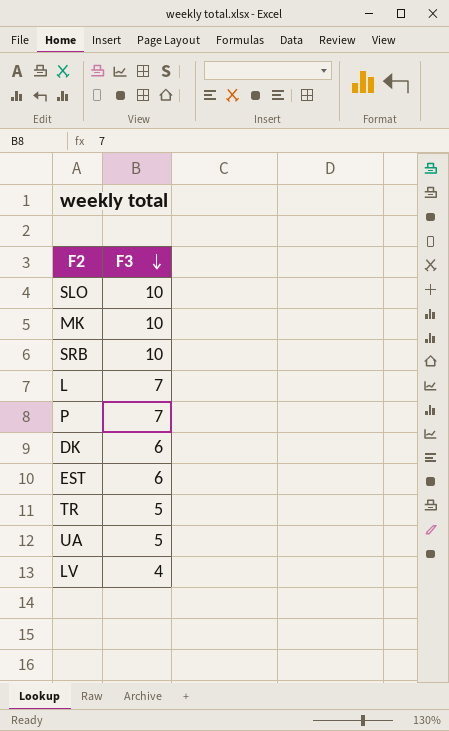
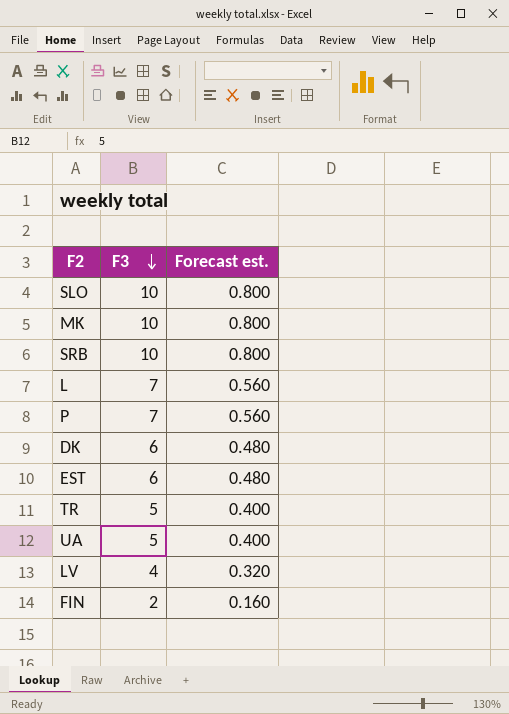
column Forecast est. | formula: none -> [F3] * 0.08
row FIN: none -> 2 | 0.160

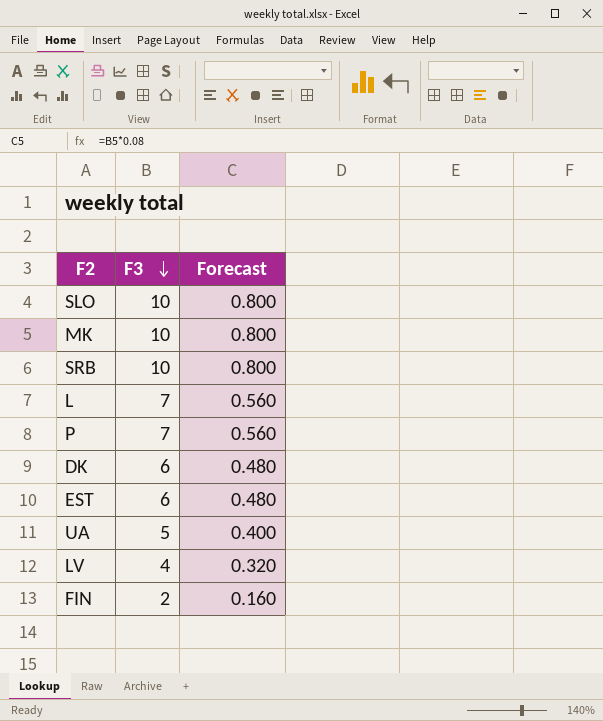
column name: Forecast est. -> Forecast
row TR: 5 | 0.400 -> none

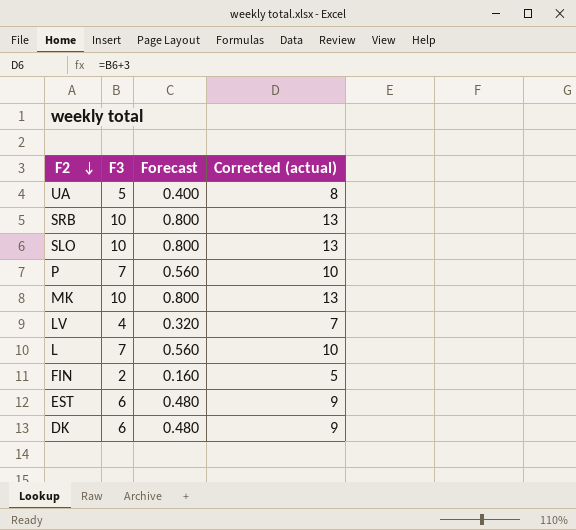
row order: F3 descending -> F2 descending
column Corrected (actual) | formula: none -> [F3] + 3

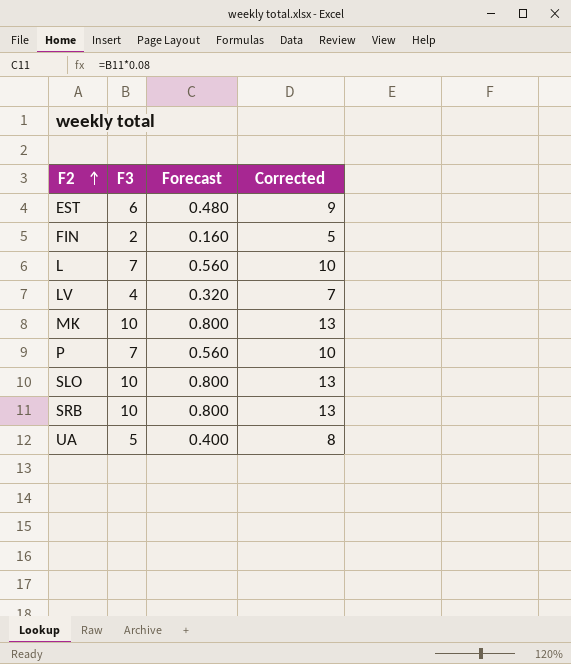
row order: F2 descending -> F2 ascending
column name: Corrected (actual) -> Corrected
row DK: 6 | 0.480 | 9 -> none

